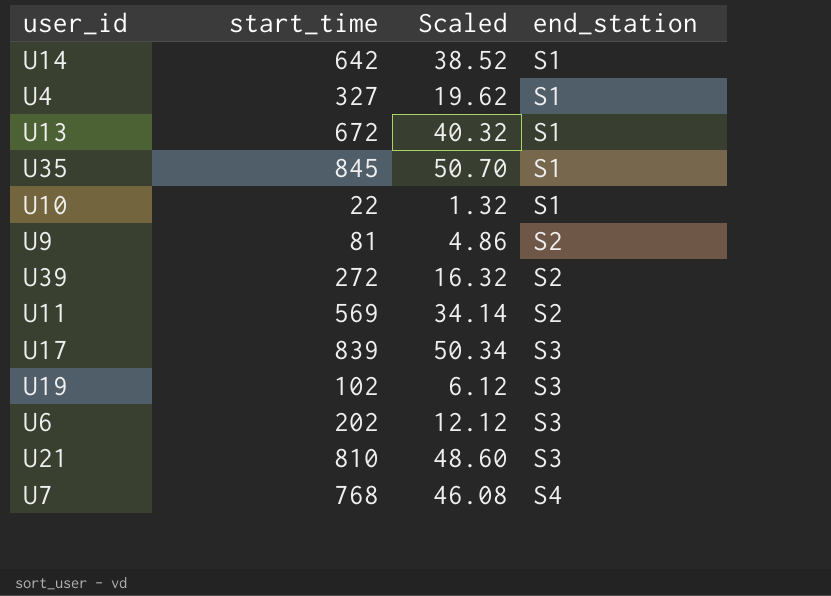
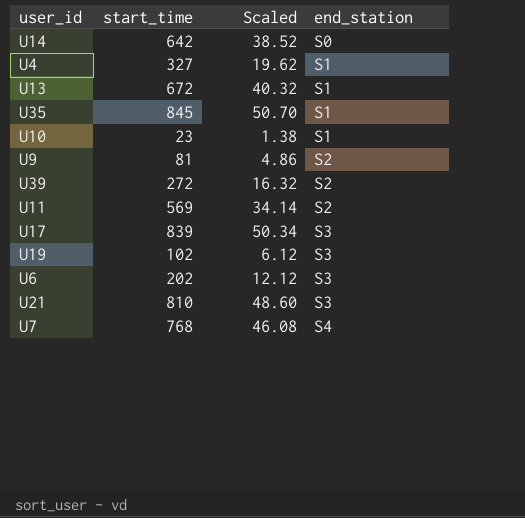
U14 | end_station: S1 -> S0
U10 | start_time: 22 -> 23
U10 | Scaled: 1.32 -> 1.38

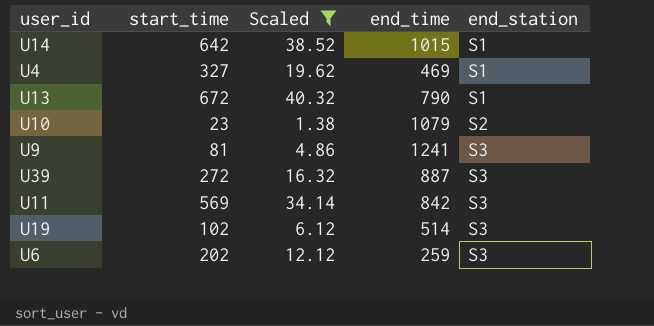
filter: none -> Scaled <= 40.32
column end_time | position: none -> 4
U14 | end_station: S0 -> S1
U10 | end_station: S1 -> S2
U9 | end_station: S2 -> S3
U39 | end_station: S2 -> S3
U11 | end_station: S2 -> S3

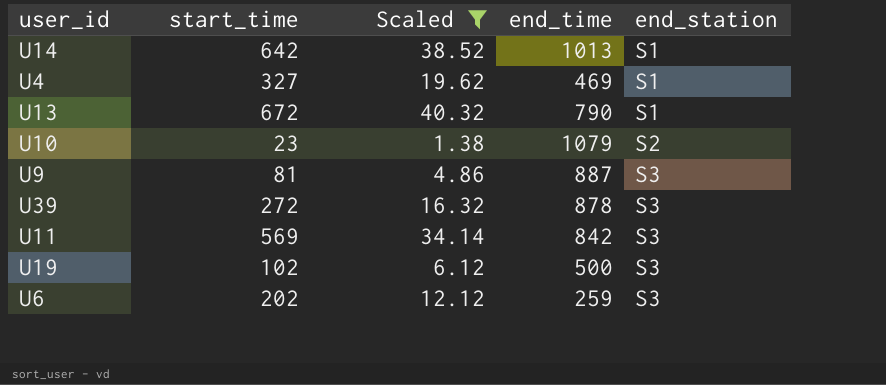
U14 | end_time: 1015 -> 1013
U9 | end_time: 1241 -> 887
U39 | end_time: 887 -> 878
U19 | end_time: 514 -> 500

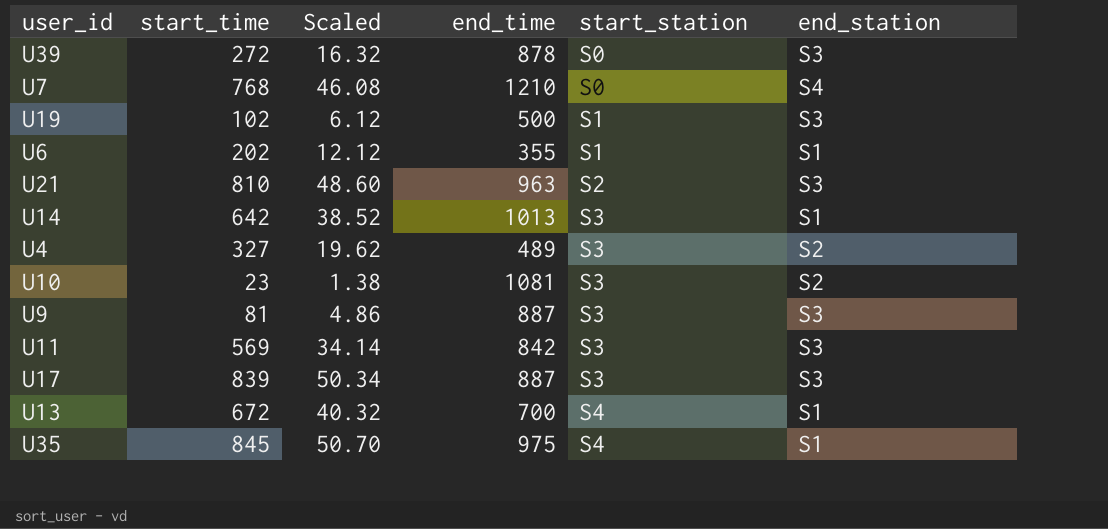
filter: Scaled <= 40.32 -> none
row order: end_station ascending -> start_station ascending
column start_station | position: none -> 5
U6 | end_time: 259 -> 355
U6 | end_station: S3 -> S1
U4 | end_time: 469 -> 489
U4 | end_station: S1 -> S2
U10 | end_time: 1079 -> 1081
U13 | end_time: 790 -> 700

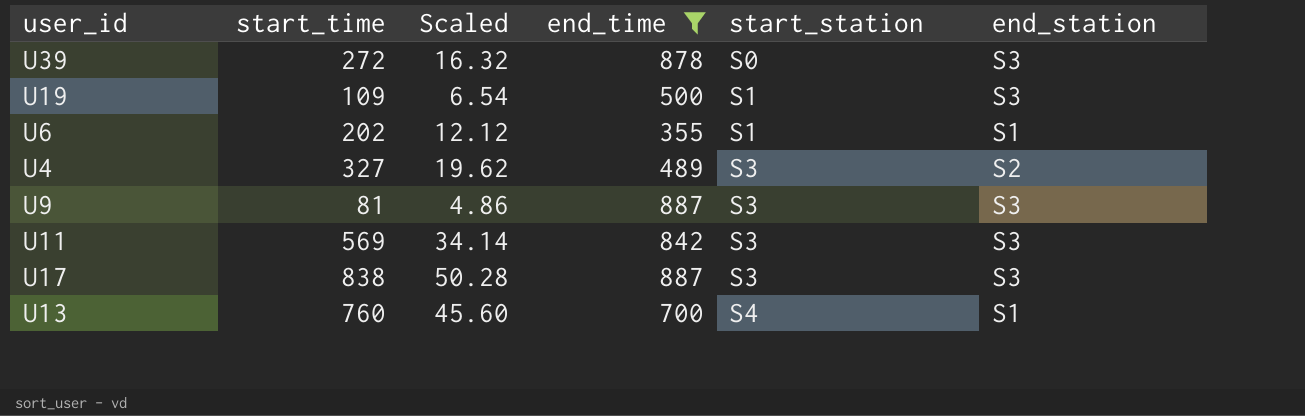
filter: none -> end_time <= 887
U19 | start_time: 102 -> 109
U19 | Scaled: 6.12 -> 6.54
U17 | start_time: 839 -> 838
U17 | Scaled: 50.34 -> 50.28
U13 | start_time: 672 -> 760
U13 | Scaled: 40.32 -> 45.60

